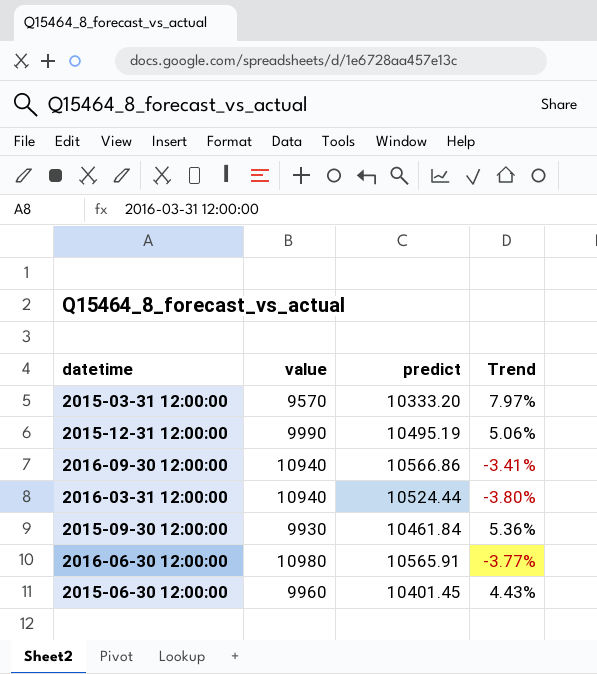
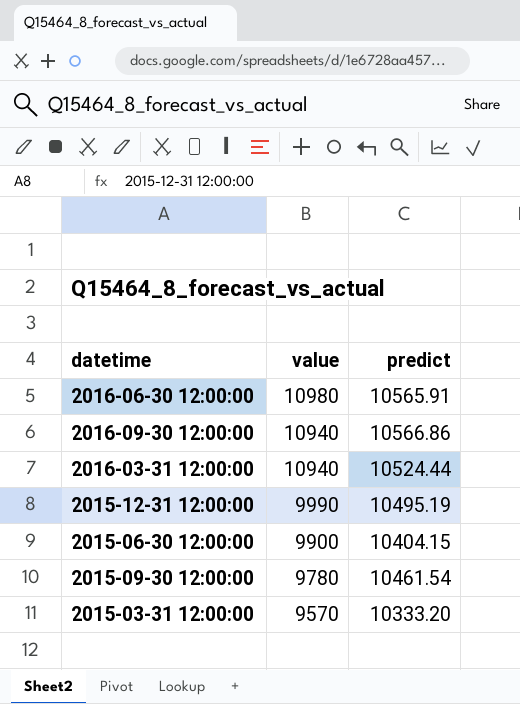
row order: none -> value descending
column Trend | formula: ([predict] - [value]) / [value] -> none
2015-06-30 12:00:00 | value: 9960 -> 9900
2015-06-30 12:00:00 | predict: 10401.45 -> 10404.15
2015-09-30 12:00:00 | value: 9930 -> 9780
2015-09-30 12:00:00 | predict: 10461.84 -> 10461.54

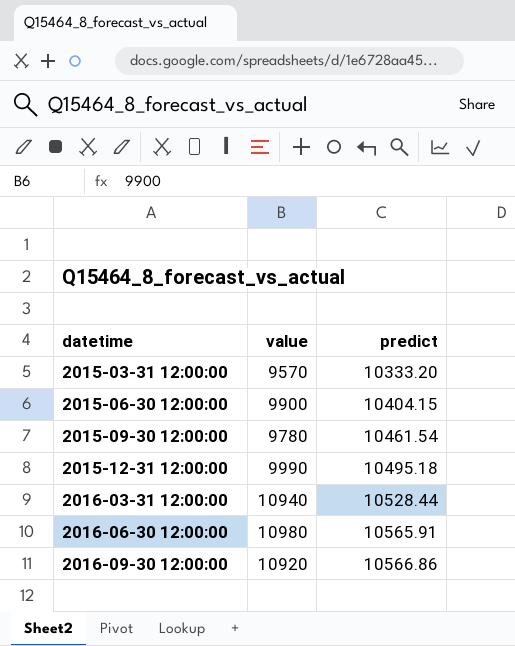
row order: value descending -> datetime ascending
2015-12-31 12:00:00 | predict: 10495.19 -> 10495.18
2016-03-31 12:00:00 | predict: 10524.44 -> 10528.44
2016-09-30 12:00:00 | value: 10940 -> 10920

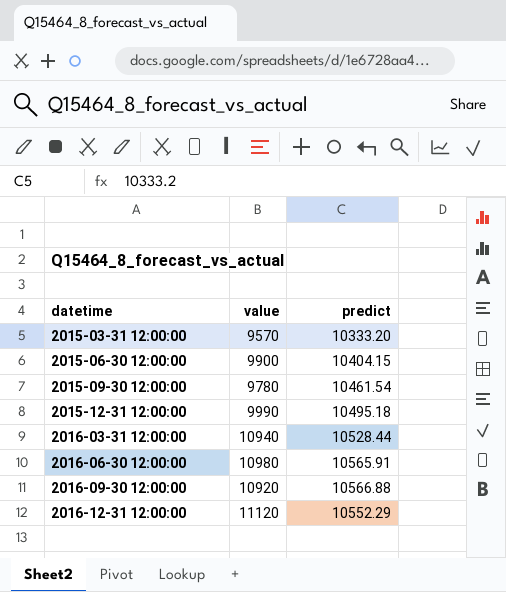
2016-09-30 12:00:00 | predict: 10566.86 -> 10566.88
row 2016-12-31 12:00:00: none -> 11120 | 10552.29

